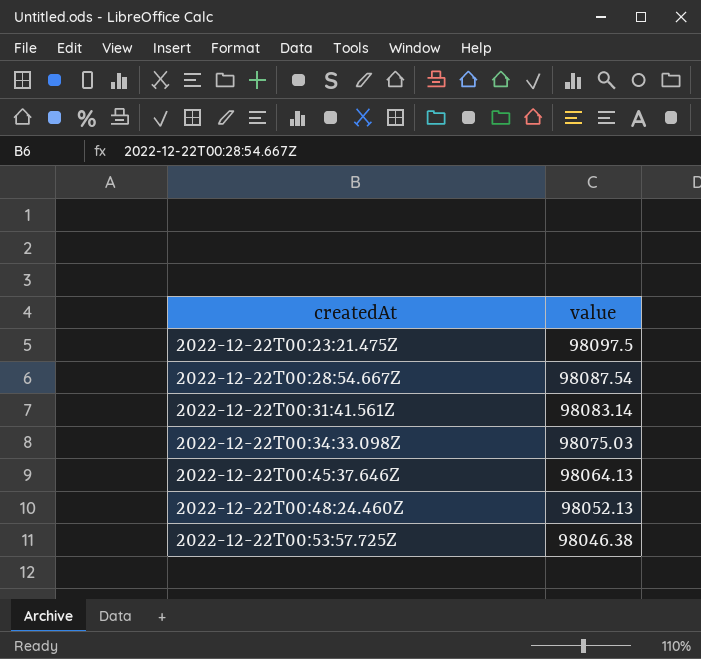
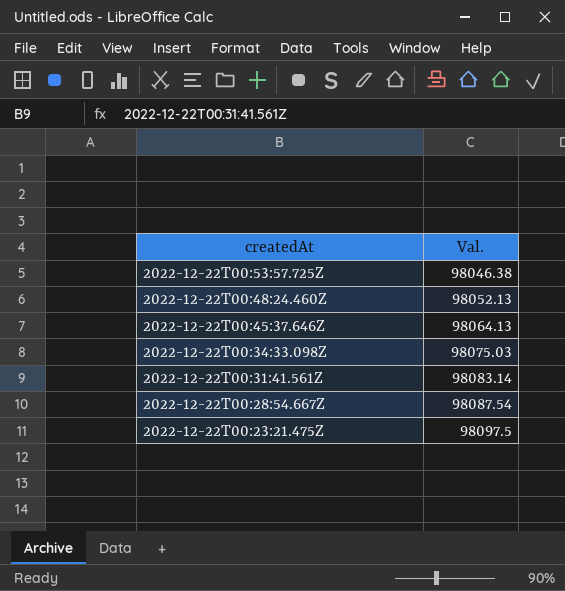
row order: createdAt ascending -> createdAt descending
column name: value -> Val.

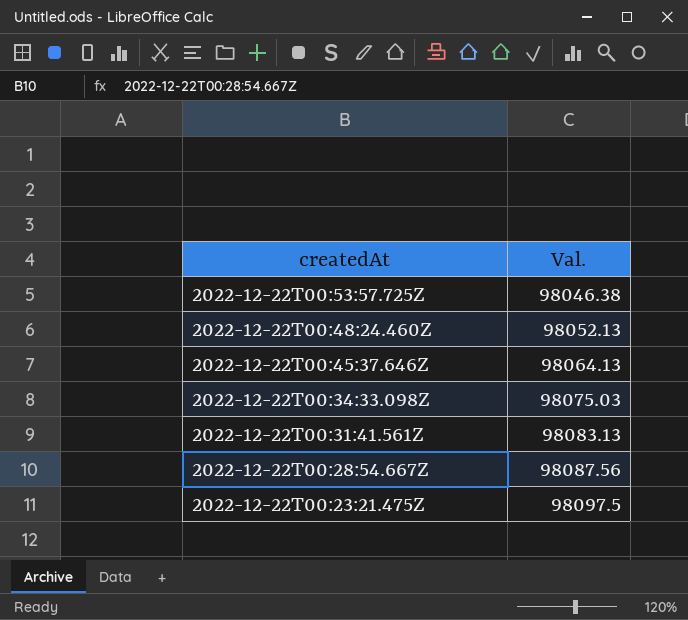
2022-12-22T00:31:41.561Z | Val.: 98083.14 -> 98083.13
2022-12-22T00:28:54.667Z | Val.: 98087.54 -> 98087.56

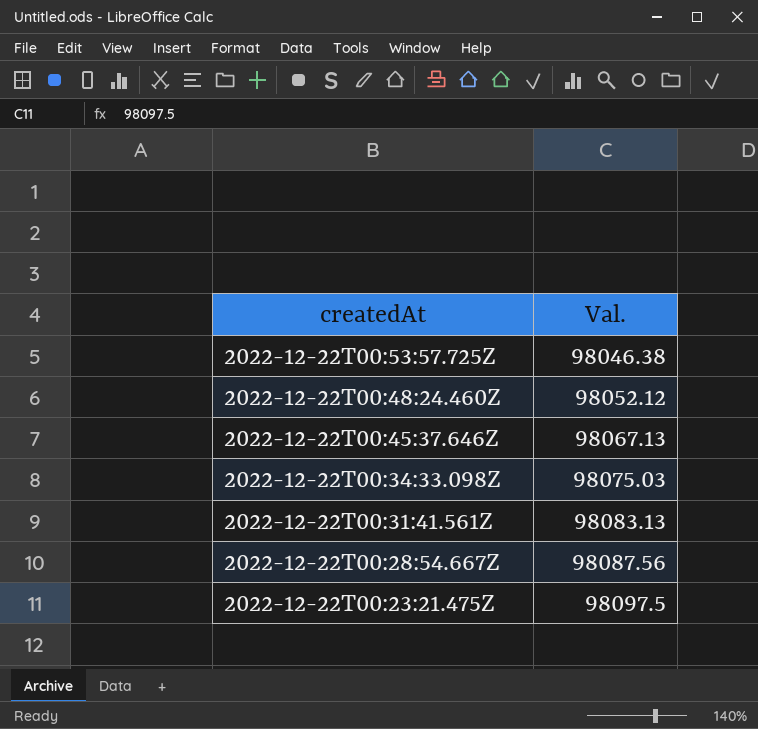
2022-12-22T00:48:24.460Z | Val.: 98052.13 -> 98052.12
2022-12-22T00:45:37.646Z | Val.: 98064.13 -> 98067.13

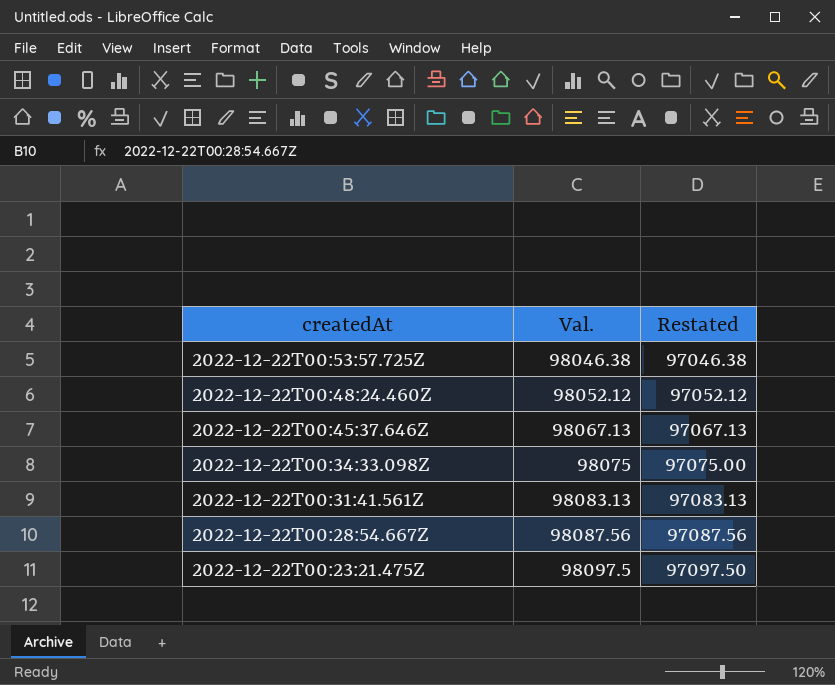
column Restated | formula: none -> [Val.] - 1000
2022-12-22T00:34:33.098Z | Val.: 98075.03 -> 98075

